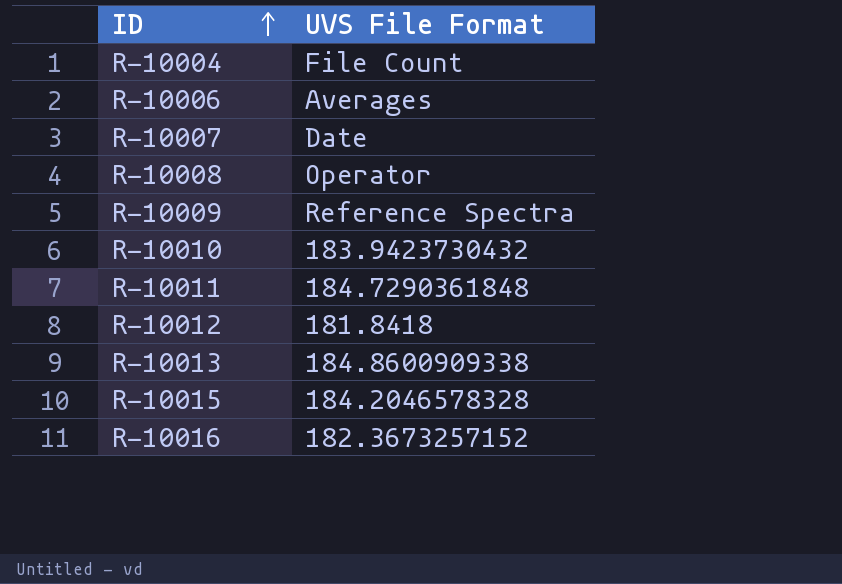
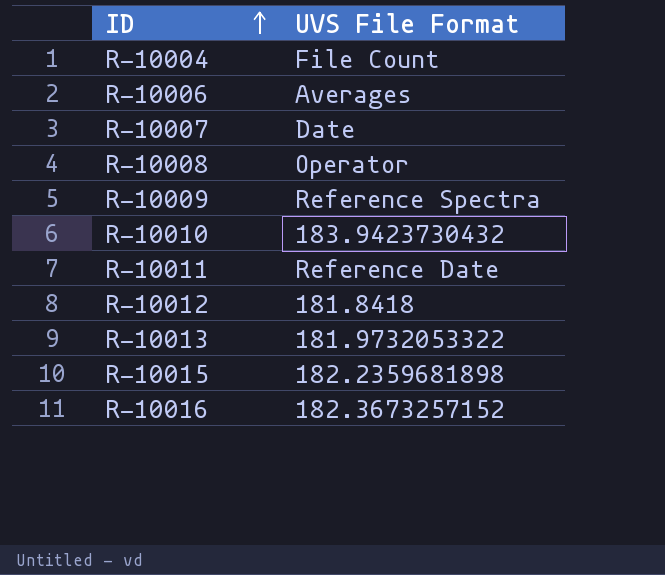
R-10011 | UVS File Format: 184.7290361848 -> Reference Date
R-10013 | UVS File Format: 184.8600909338 -> 181.9732053322
R-10015 | UVS File Format: 184.2046578328 -> 182.2359681898

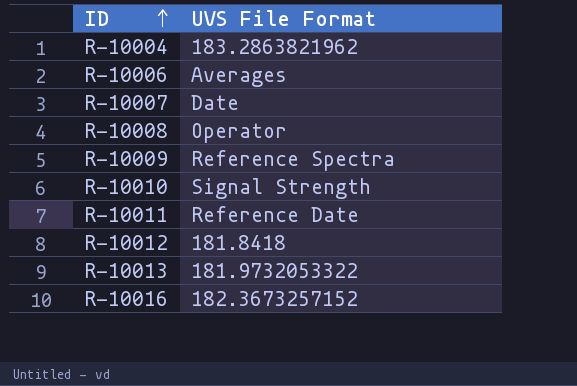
row R-10015: 182.2359681898 -> none
R-10004 | UVS File Format: File Count -> 183.2863821962
R-10010 | UVS File Format: 183.9423730432 -> Signal Strength

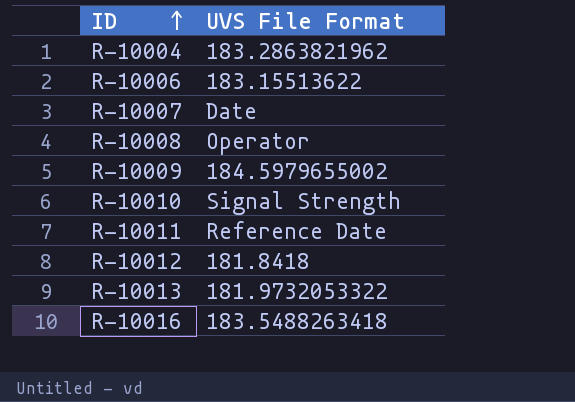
R-10006 | UVS File Format: Averages -> 183.15513622
R-10009 | UVS File Format: Reference Spectra -> 184.5979655002
R-10016 | UVS File Format: 182.3673257152 -> 183.5488263418

